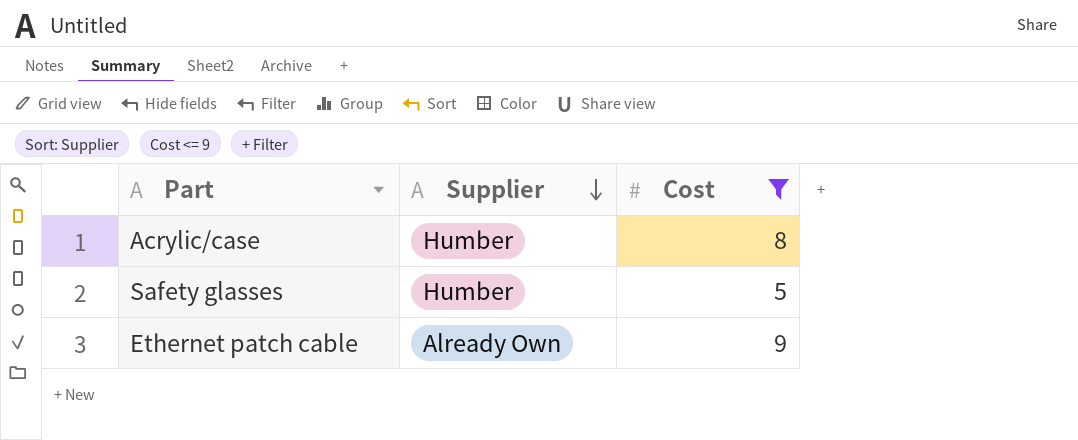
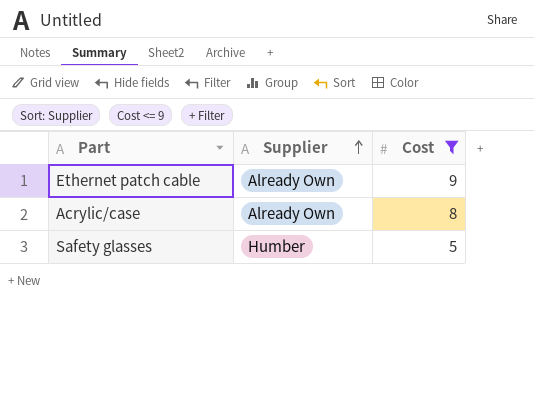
row order: Supplier descending -> Supplier ascending
Acrylic/case | Supplier: Humber -> Already Own

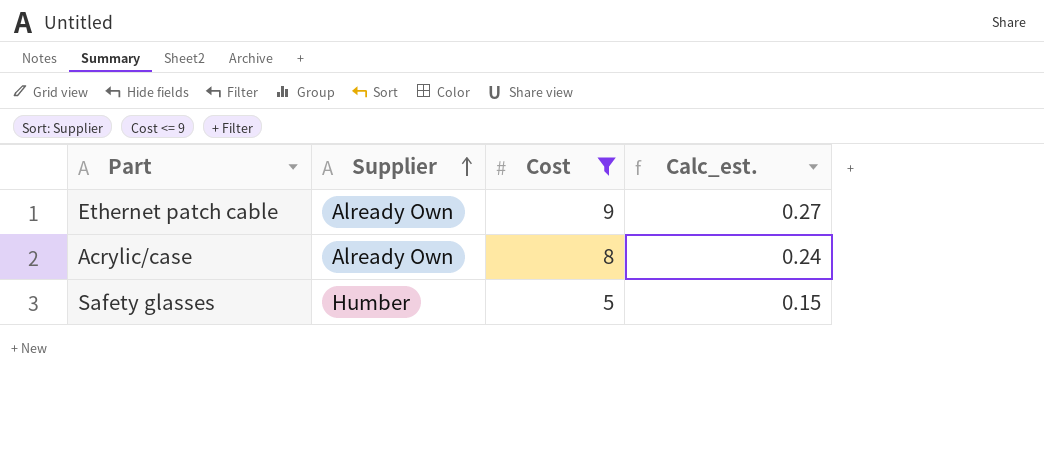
column Calc_est. | formula: none -> [Cost] * 0.03

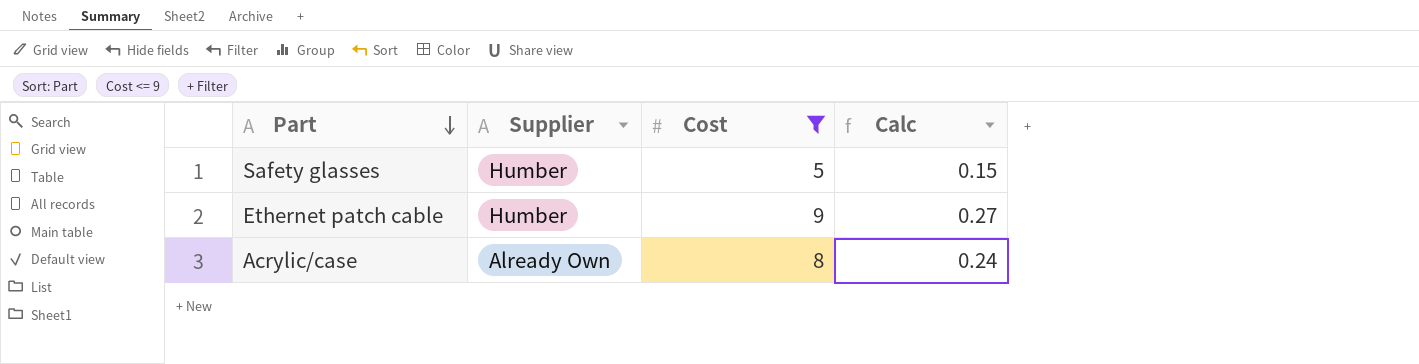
row order: Supplier ascending -> Part descending
column name: Calc_est. -> Calc
Ethernet patch cable | Supplier: Already Own -> Humber

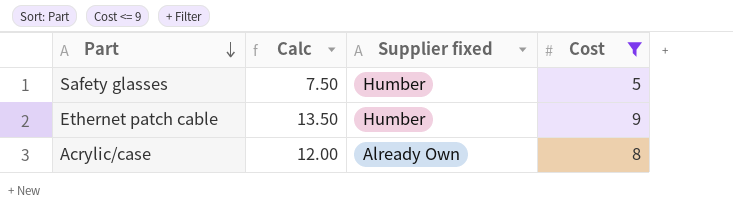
column Calc | formula: [Cost] * 0.03 -> [Cost] * 1.5
column Calc | position: 4 -> 2
column name: Supplier -> Supplier fixed

